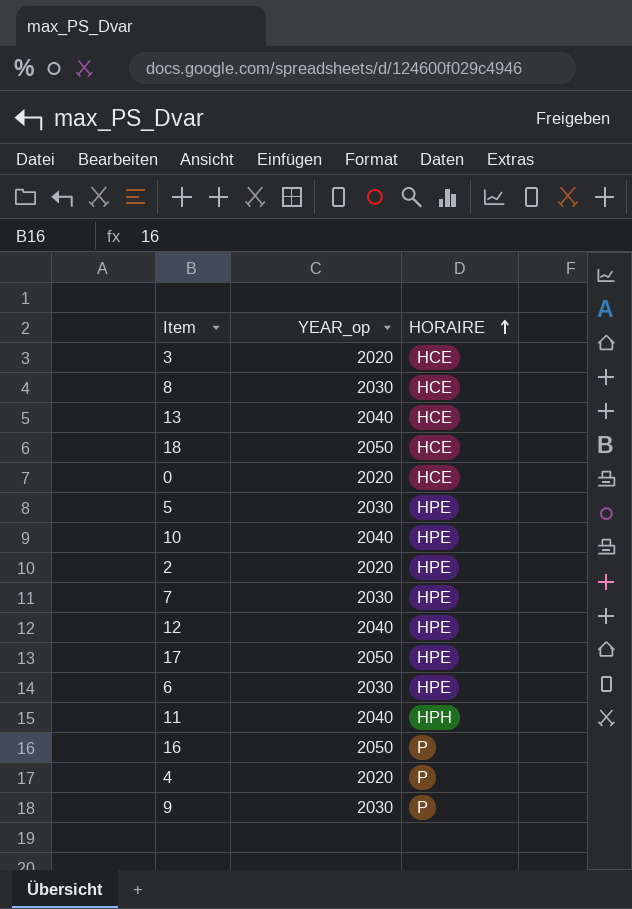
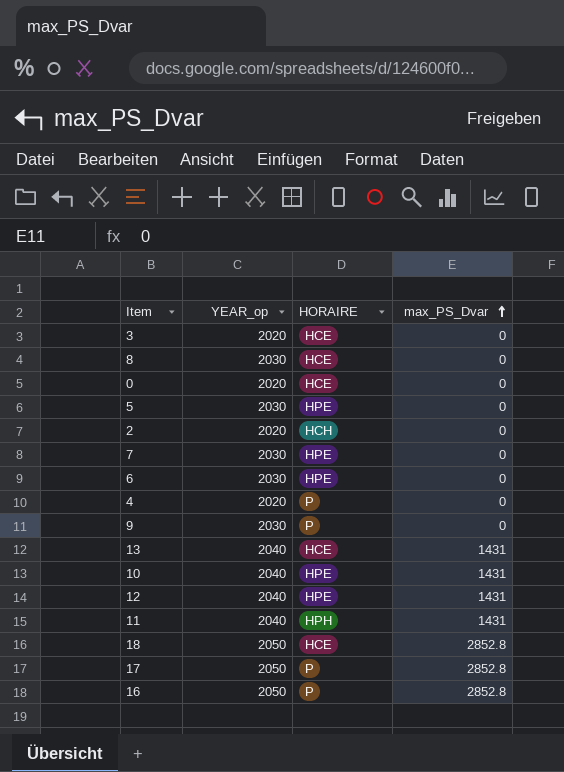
row order: HORAIRE ascending -> max_PS_Dvar ascending
column max_PS_Dvar | position: none -> 4
2 | HORAIRE: HPE -> HCH
17 | HORAIRE: HPE -> P

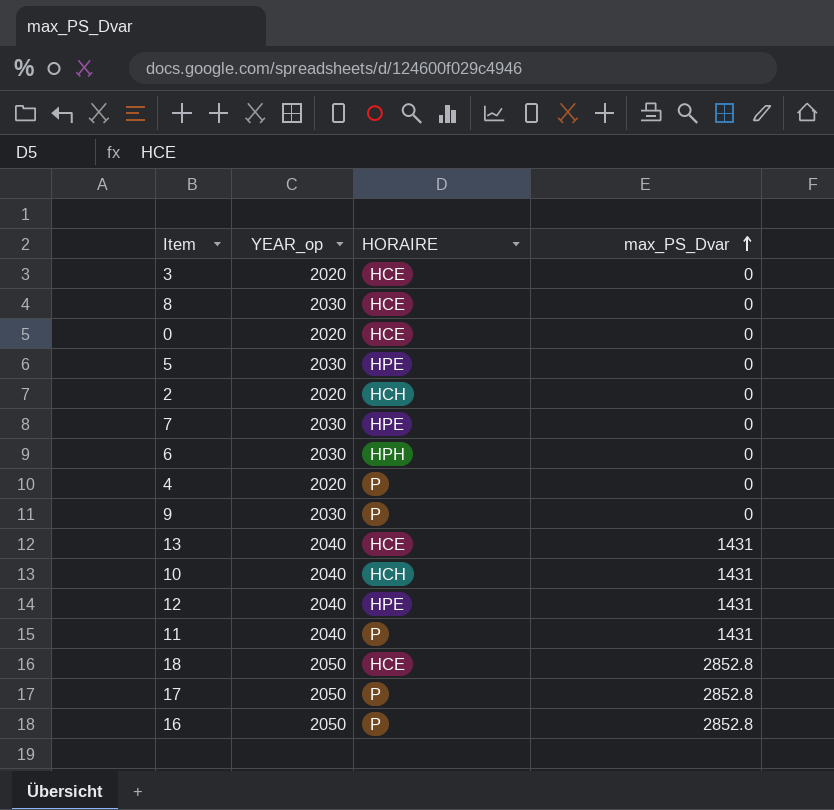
6 | HORAIRE: HPE -> HPH
10 | HORAIRE: HPE -> HCH
11 | HORAIRE: HPH -> P

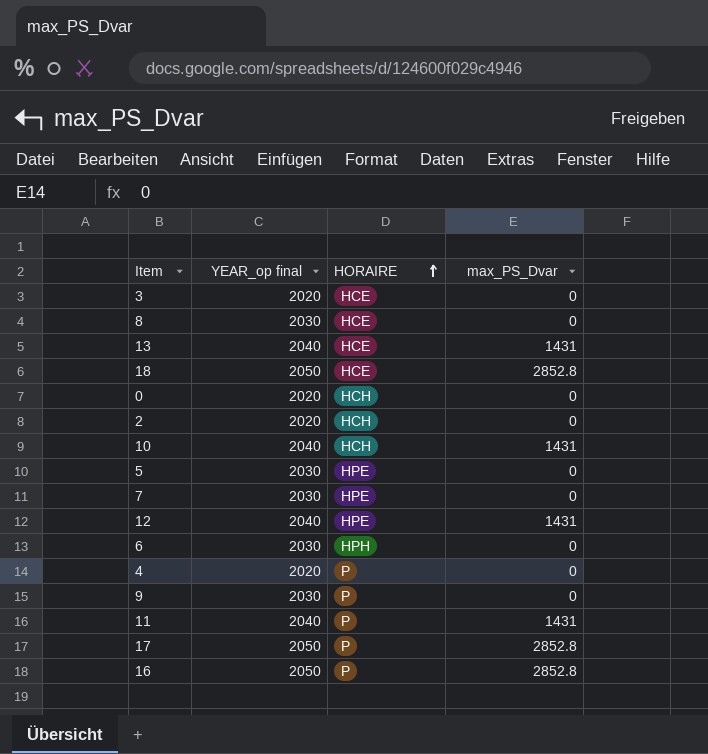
row order: max_PS_Dvar ascending -> HORAIRE ascending
column name: YEAR_op -> YEAR_op final
0 | HORAIRE: HCE -> HCH

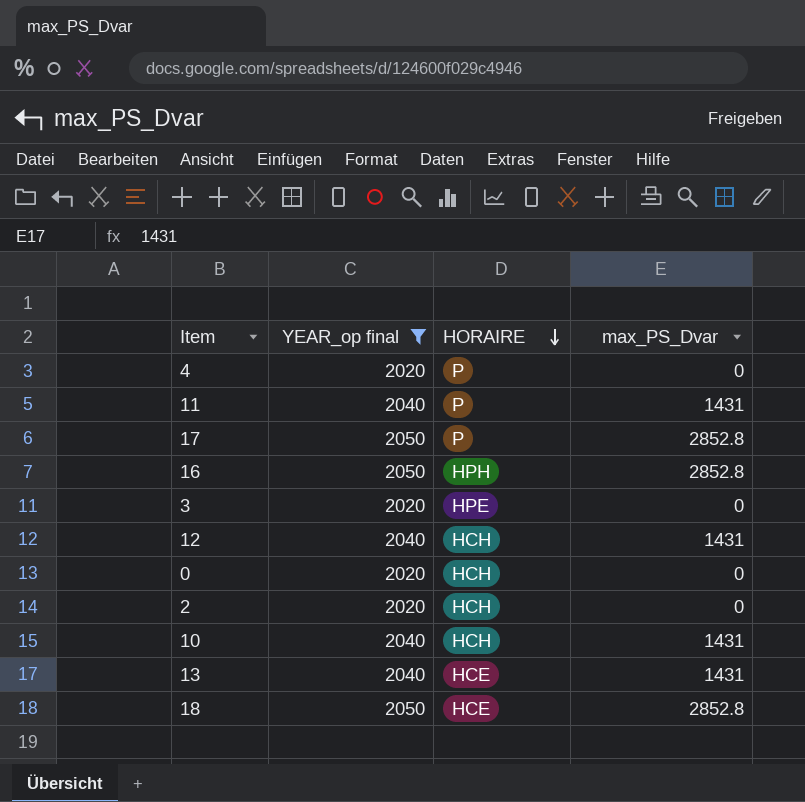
filter: none -> YEAR_op final != 2030
row order: HORAIRE ascending -> HORAIRE descending
16 | HORAIRE: P -> HPH
3 | HORAIRE: HCE -> HPE
12 | HORAIRE: HPE -> HCH

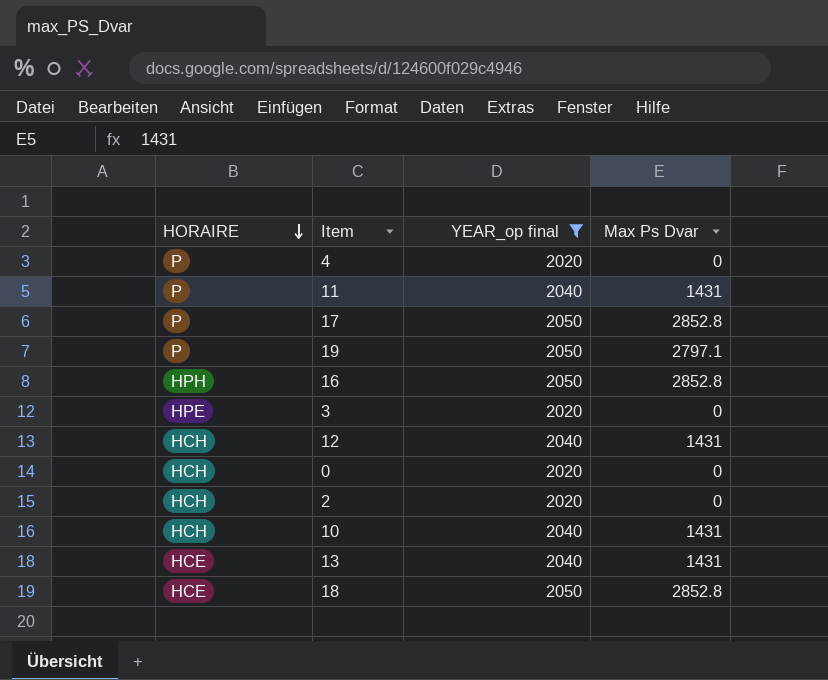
column HORAIRE | position: 3 -> 1
column name: max_PS_Dvar -> Max Ps Dvar
row 19: none -> P | 2050 | 2797.1

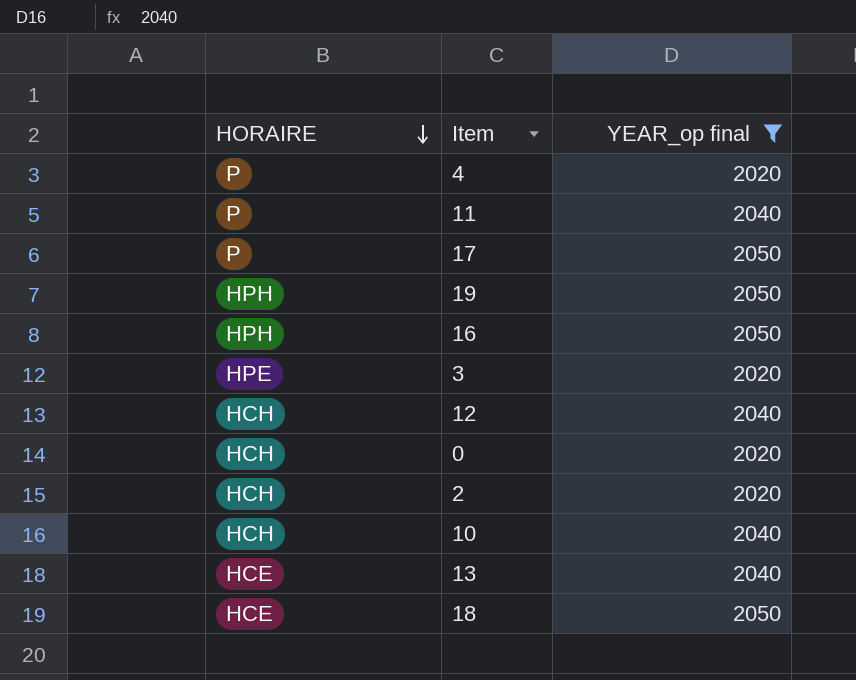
column Max Ps Dvar | position: 4 -> none
19 | HORAIRE: P -> HPH

